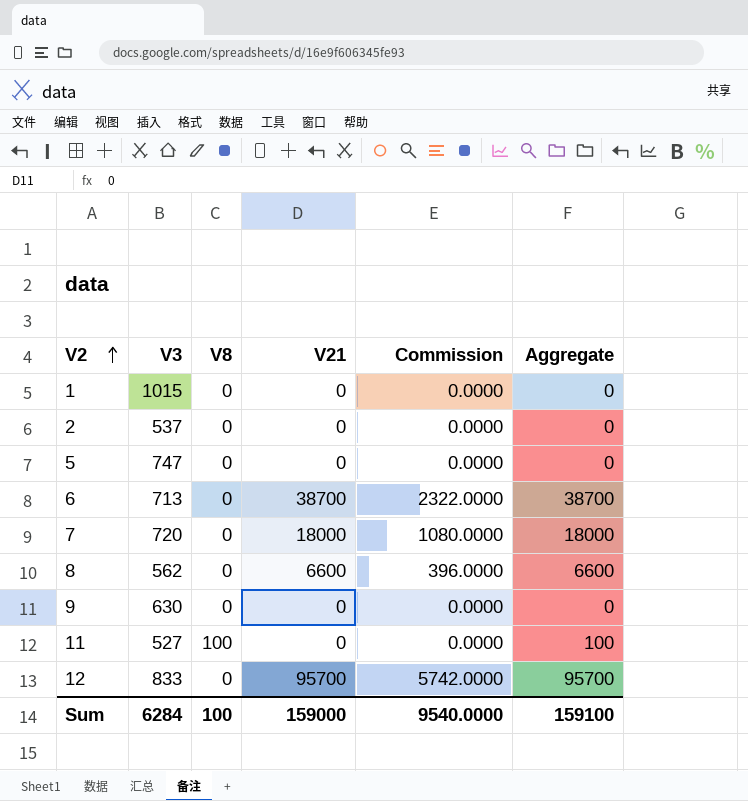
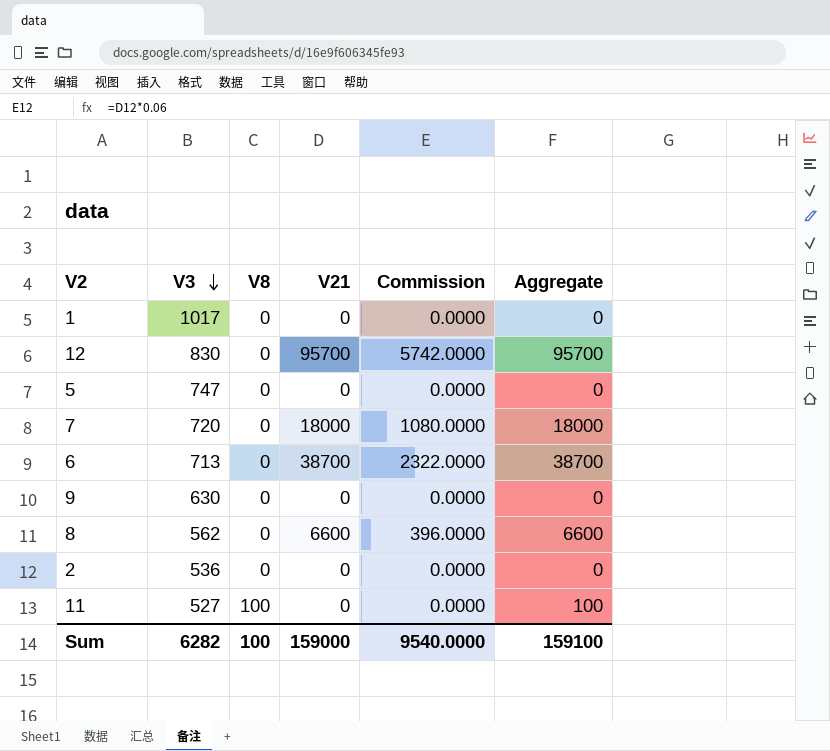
row order: V2 ascending -> V3 descending
1 | V3: 1015 -> 1017
12 | V3: 833 -> 830
2 | V3: 537 -> 536
Sum | V3: 6284 -> 6282

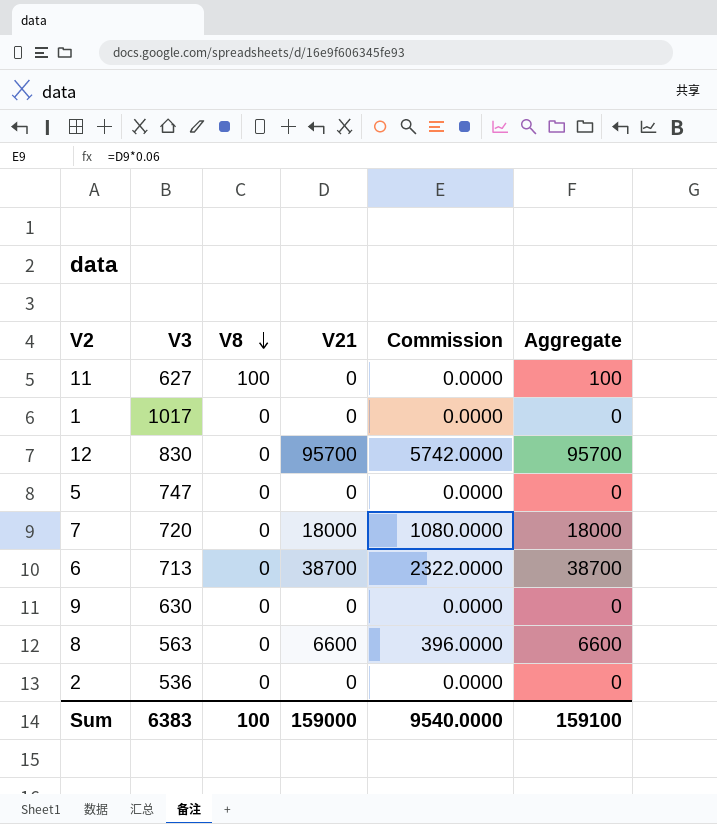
row order: V3 descending -> V8 descending
11 | V3: 527 -> 627
8 | V3: 562 -> 563
Sum | V3: 6282 -> 6383

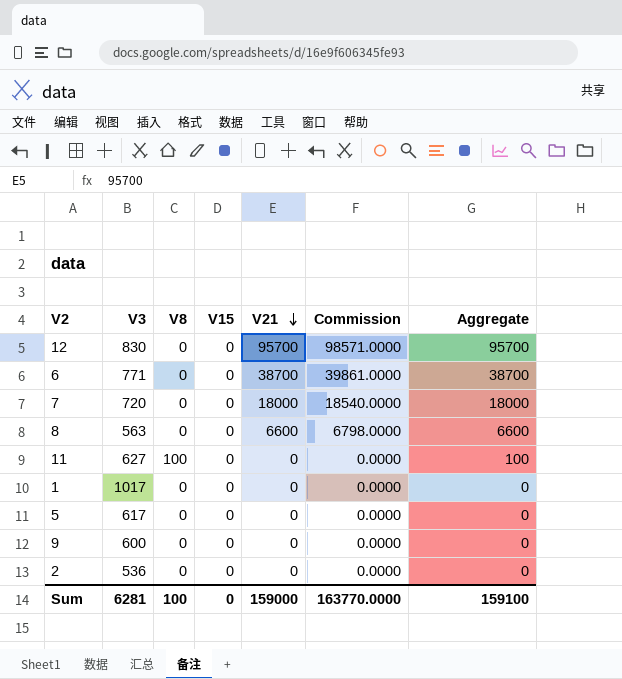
row order: V8 descending -> V21 descending
column V15 | position: none -> 4
column Commission | formula: [V21] * 0.06 -> [V21] * 1.03
6 | V3: 713 -> 771
5 | V3: 747 -> 617
9 | V3: 630 -> 600
Sum | V3: 6383 -> 6281
Sum | Commission: 9540.0000 -> 163770.0000

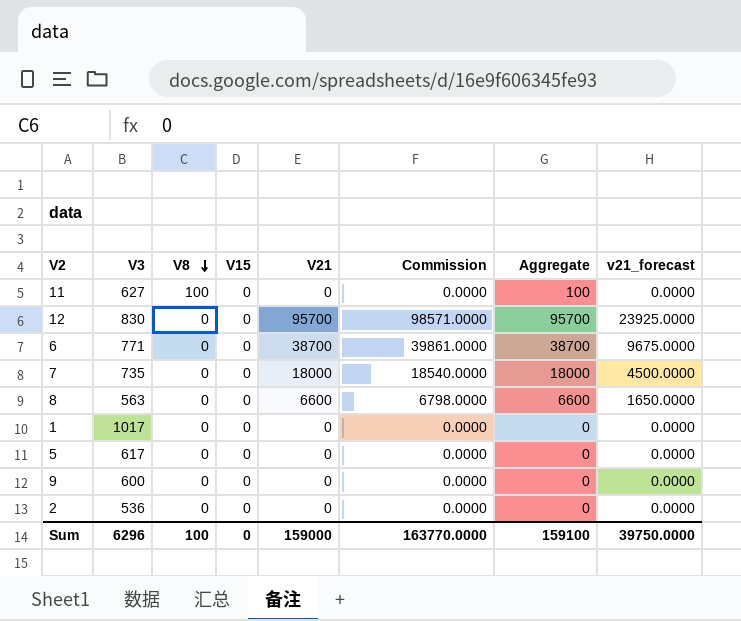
row order: V21 descending -> V8 descending
column v21_forecast | formula: none -> [V21] * 0.25
7 | V3: 720 -> 735
Sum | V3: 6281 -> 6296

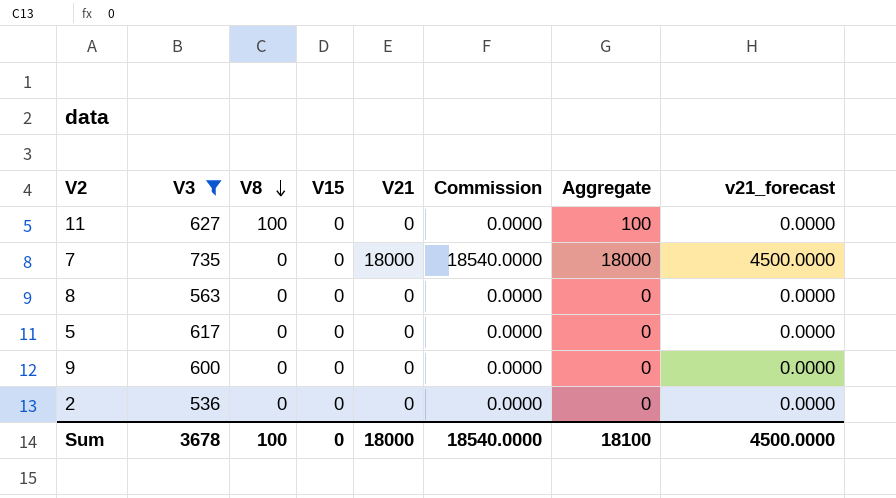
filter: none -> V3 <= 735
8 | V21: 6600 -> 0
8 | Commission: 6798.0000 -> 0.0000
8 | Aggregate: 6600 -> 0
8 | v21_forecast: 1650.0000 -> 0.0000
Sum | V3: 6296 -> 3678
Sum | V21: 159000 -> 18000
Sum | Commission: 163770.0000 -> 18540.0000
Sum | Aggregate: 159100 -> 18100
Sum | v21_forecast: 39750.0000 -> 4500.0000

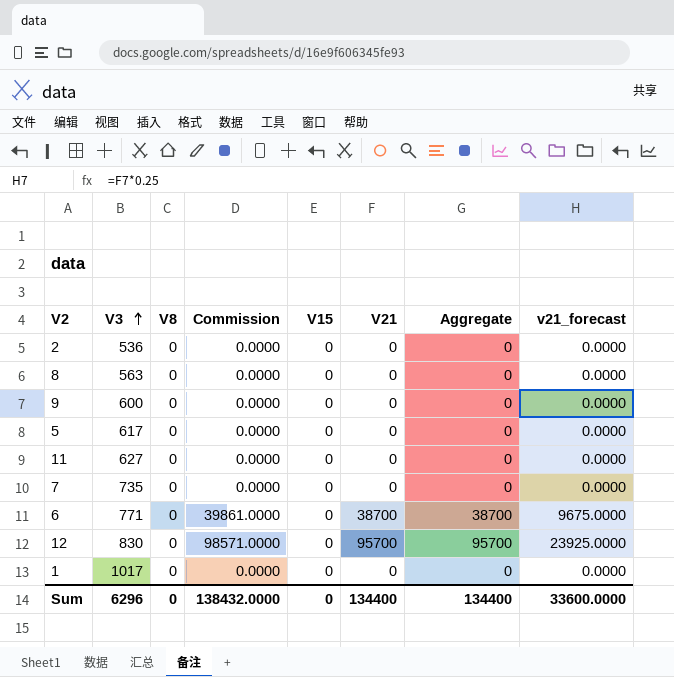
filter: V3 <= 735 -> none
row order: V8 descending -> V3 ascending
column Commission | position: 6 -> 4
11 | V8: 100 -> 0
11 | Aggregate: 100 -> 0
7 | Commission: 18540.0000 -> 0.0000
7 | V21: 18000 -> 0
7 | Aggregate: 18000 -> 0
7 | v21_forecast: 4500.0000 -> 0.0000
Sum | V3: 3678 -> 6296
Sum | V8: 100 -> 0
Sum | Commission: 18540.0000 -> 138432.0000
Sum | V21: 18000 -> 134400
Sum | Aggregate: 18100 -> 134400
Sum | v21_forecast: 4500.0000 -> 33600.0000

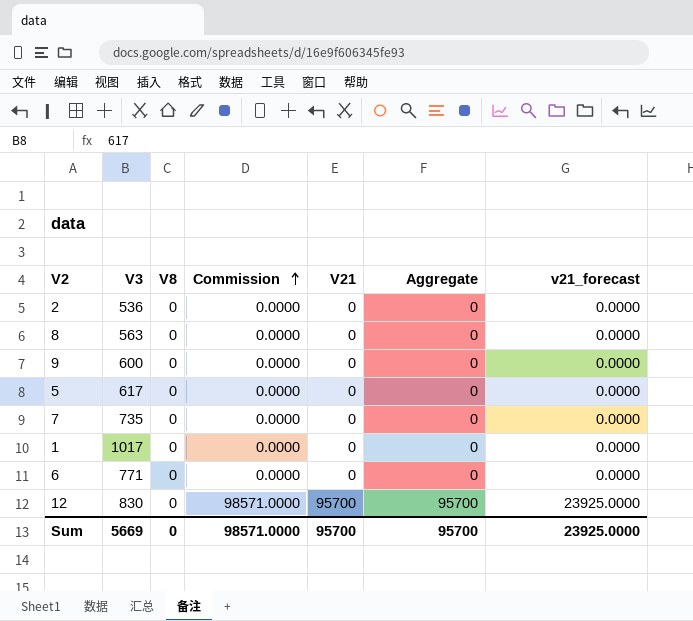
row order: V3 ascending -> Commission ascending
column V15 | position: 5 -> none
row 11: 627 | 0 | 0.0000 | 0 | 0 | 0 | 0.0000 -> none
6 | Commission: 39861.0000 -> 0.0000
6 | V21: 38700 -> 0
6 | Aggregate: 38700 -> 0
6 | v21_forecast: 9675.0000 -> 0.0000
Sum | V3: 6296 -> 5669
Sum | Commission: 138432.0000 -> 98571.0000
Sum | V21: 134400 -> 95700
Sum | Aggregate: 134400 -> 95700
Sum | v21_forecast: 33600.0000 -> 23925.0000

